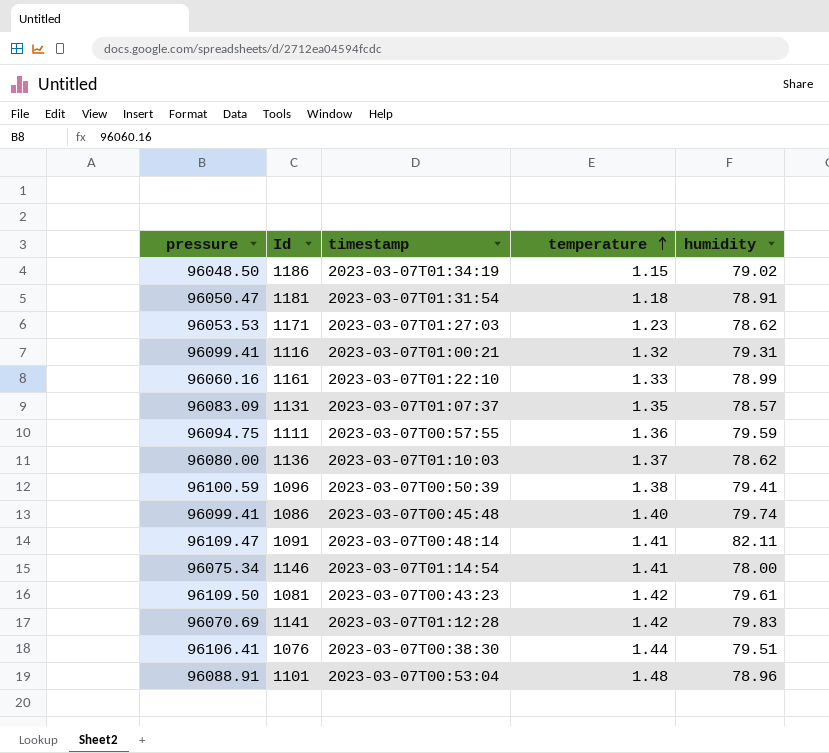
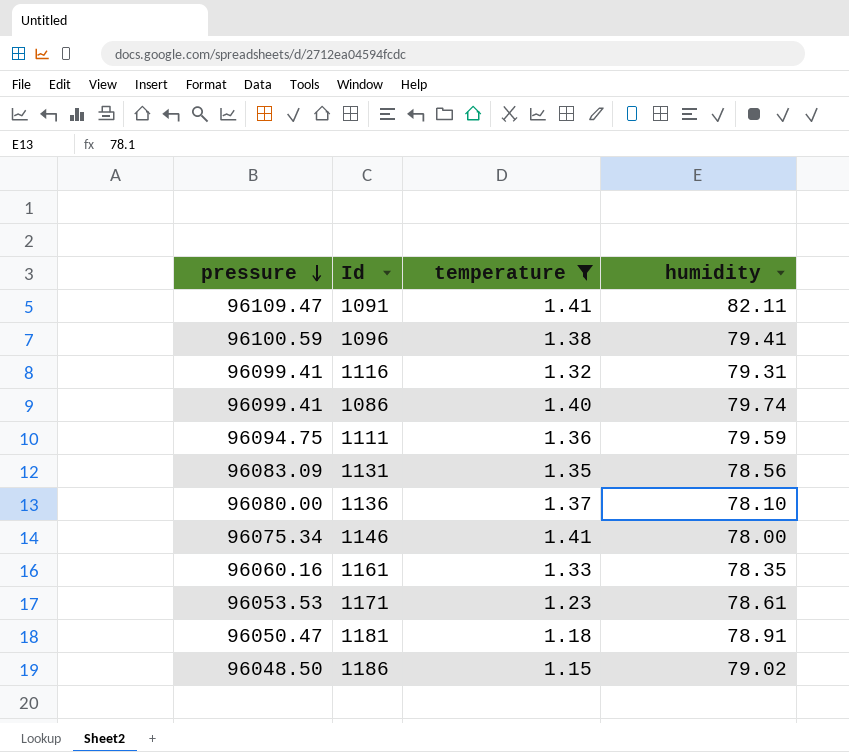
filter: none -> temperature <= 1.41
row order: temperature ascending -> pressure descending
column timestamp | position: 3 -> none
1131 | humidity: 78.57 -> 78.56
1136 | humidity: 78.62 -> 78.10
1161 | humidity: 78.99 -> 78.35
1171 | humidity: 78.62 -> 78.61

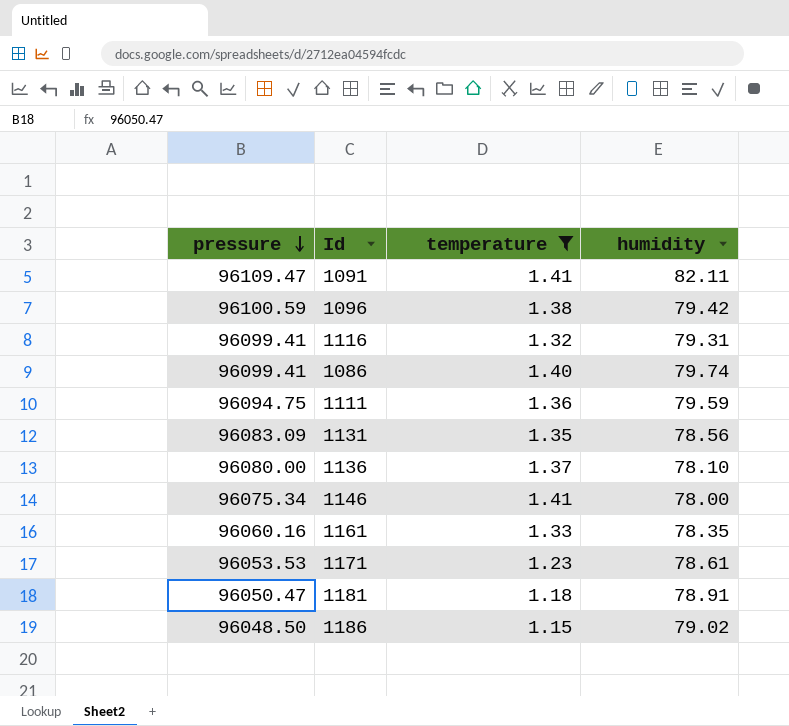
1096 | humidity: 79.41 -> 79.42

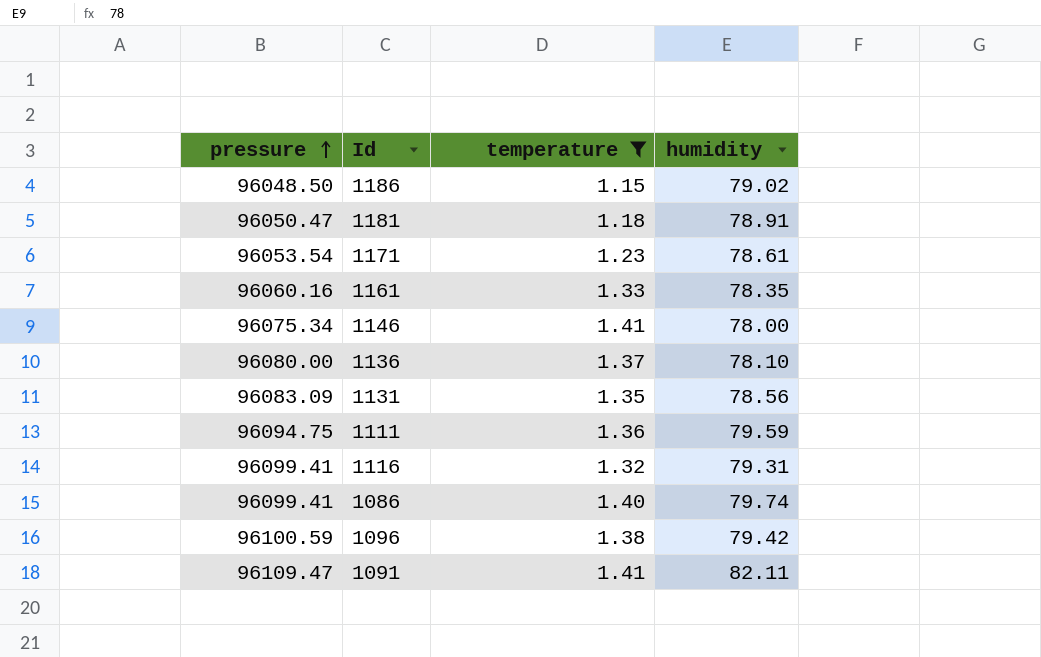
row order: pressure descending -> pressure ascending
1171 | pressure: 96053.53 -> 96053.54

